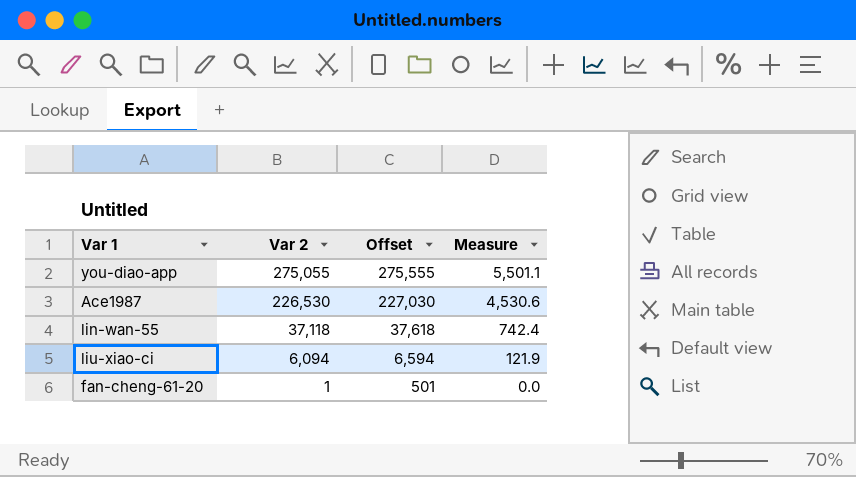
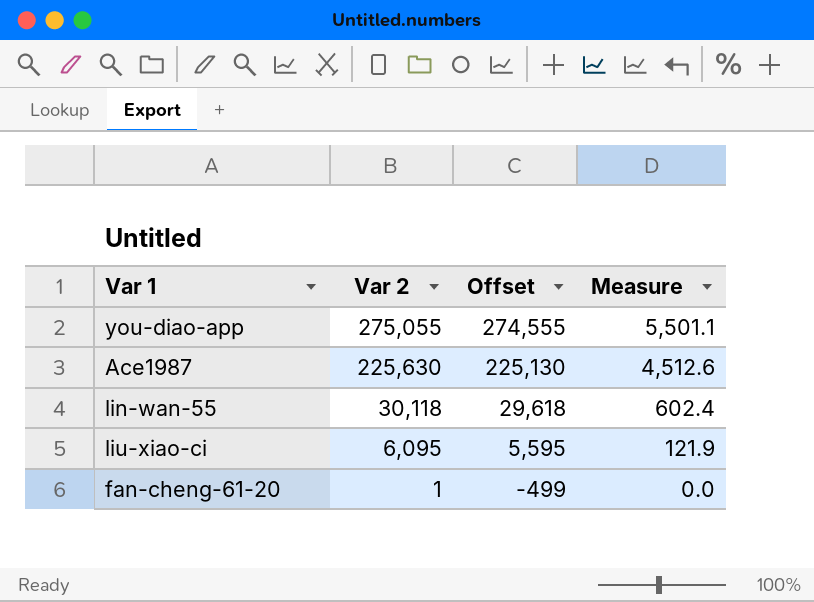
column Offset | formula: [Var 2] + 500 -> [Var 2] - 500
Ace1987 | Var 2: 226,530 -> 225,630
Ace1987 | Measure: 4,530.6 -> 4,512.6
lin-wan-55 | Var 2: 37,118 -> 30,118
lin-wan-55 | Measure: 742.4 -> 602.4
liu-xiao-ci | Var 2: 6,094 -> 6,095

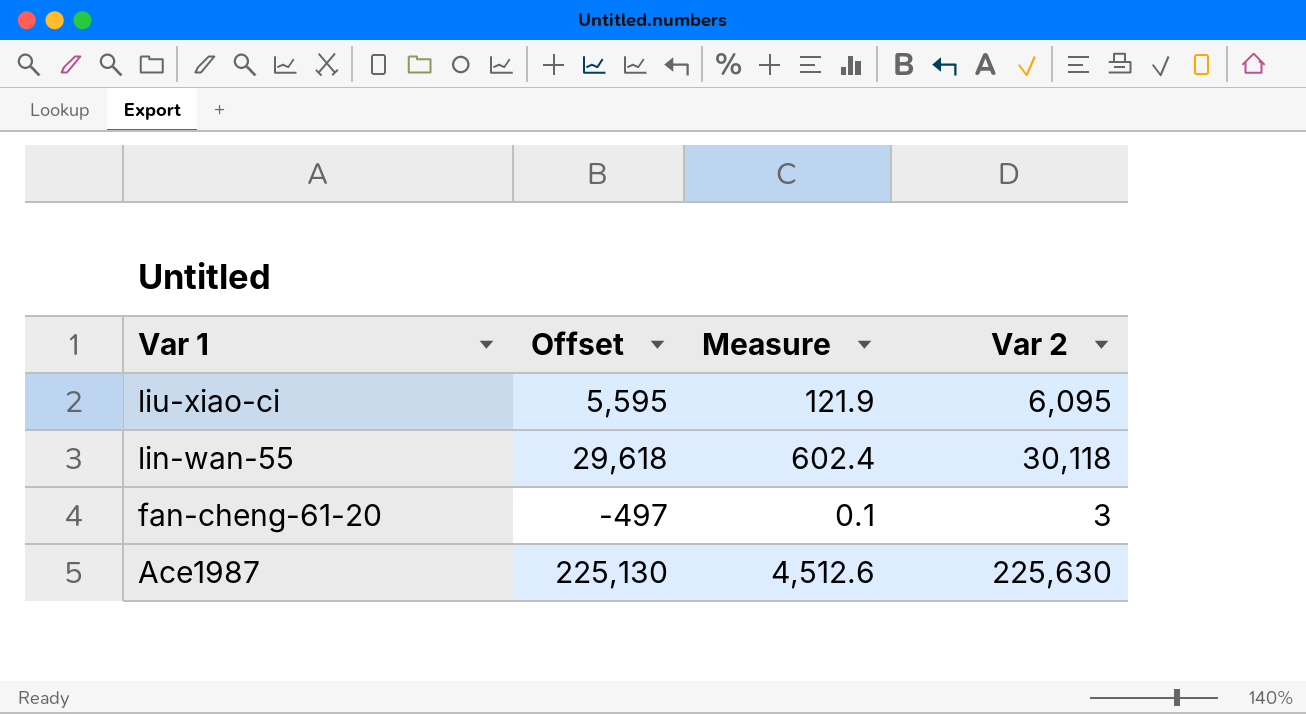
row order: Var 2 descending -> Var 1 descending
column Var 2 | position: 2 -> 4
row you-diao-app: 275,055 | 274,555 | 5,501.1 -> none
fan-cheng-61-20 | Offset: -499 -> -497
fan-cheng-61-20 | Measure: 0.0 -> 0.1
fan-cheng-61-20 | Var 2: 1 -> 3

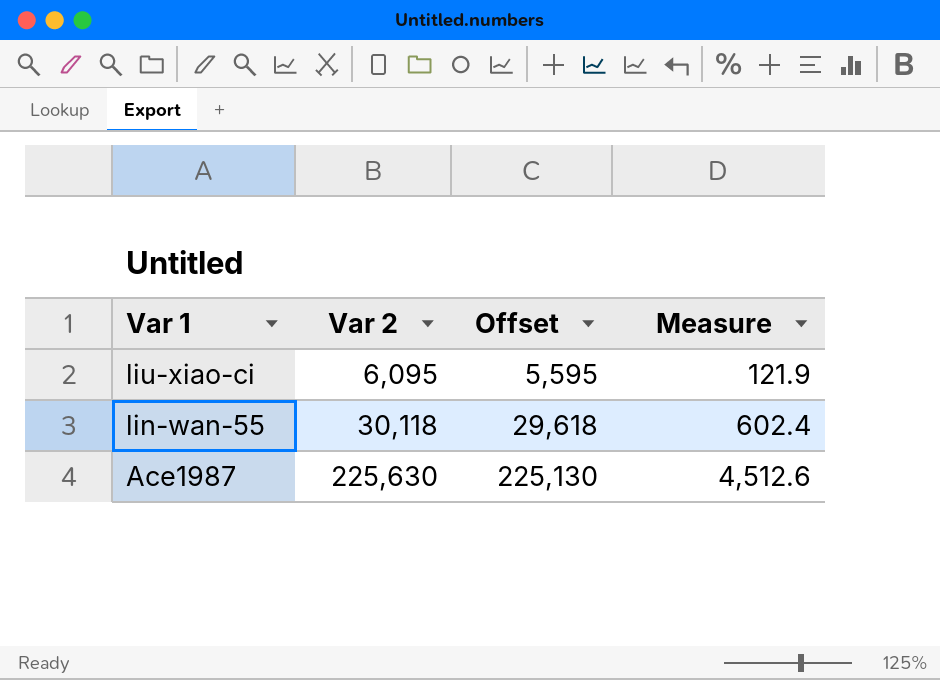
column Var 2 | position: 4 -> 2
row fan-cheng-61-20: -497 | 0.1 | 3 -> none

